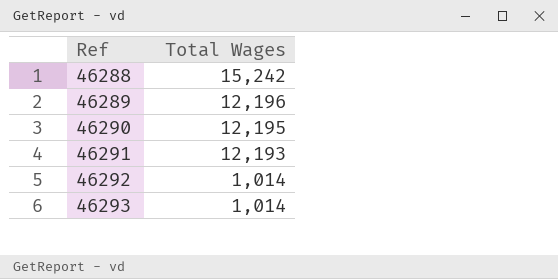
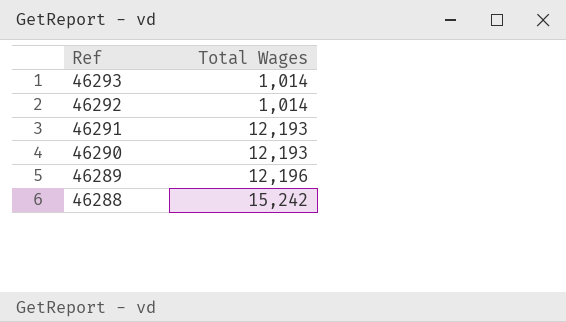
row order: Ref ascending -> Ref descending
46290 | Total Wages: 12,195 -> 12,193

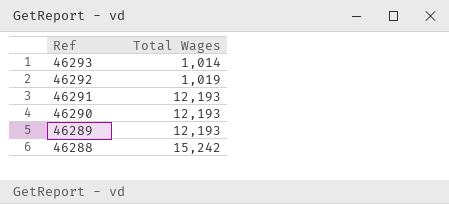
46292 | Total Wages: 1,014 -> 1,019
46289 | Total Wages: 12,196 -> 12,193

